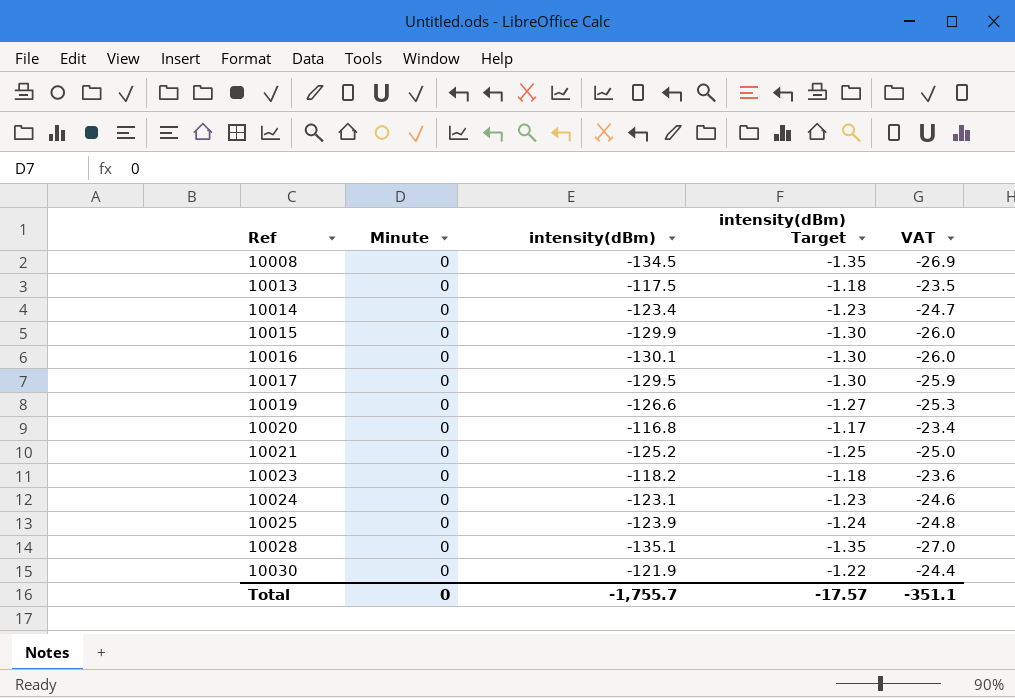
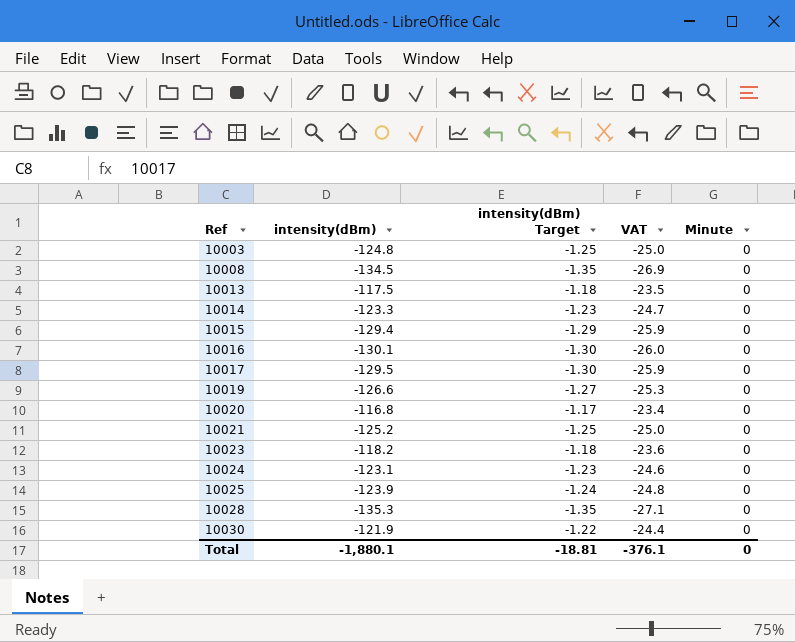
column Minute | position: 2 -> 5
row 10003: none -> -124.8 | -1.25 | -25.0 | 0
10014 | intensity(dBm): -123.4 -> -123.3
10015 | intensity(dBm): -129.9 -> -129.4
10015 | intensity(dBm) Target: -1.30 -> -1.29
10015 | VAT: -26.0 -> -25.9
10028 | intensity(dBm): -135.1 -> -135.3
10028 | VAT: -27.0 -> -27.1
Total | intensity(dBm): -1,755.7 -> -1,880.1
Total | intensity(dBm) Target: -17.57 -> -18.81
Total | VAT: -351.1 -> -376.1

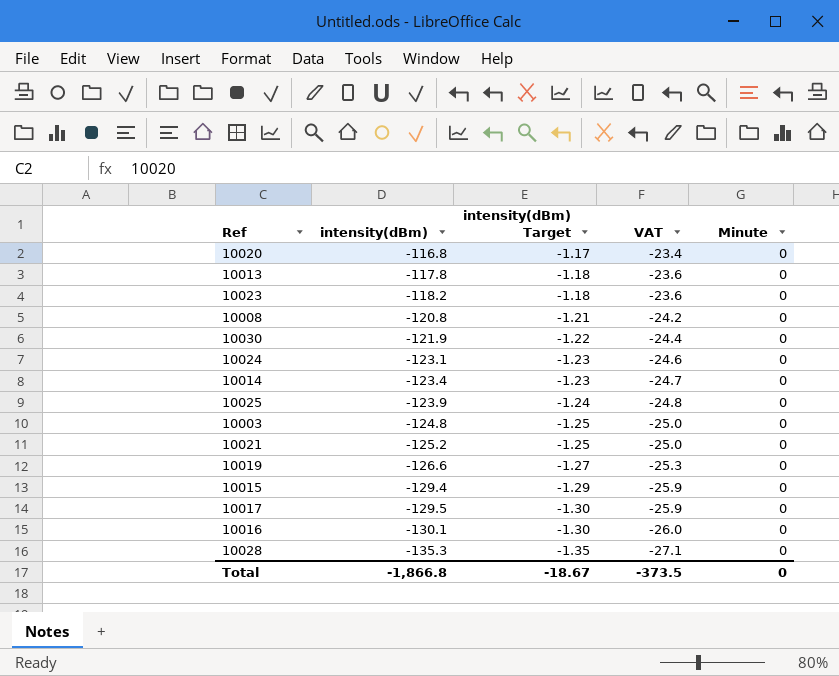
row order: Ref ascending -> intensity(dBm) descending
10013 | intensity(dBm): -117.5 -> -117.8
10013 | VAT: -23.5 -> -23.6
10008 | intensity(dBm): -134.5 -> -120.8
10008 | intensity(dBm) Target: -1.35 -> -1.21
10008 | VAT: -26.9 -> -24.2
10014 | intensity(dBm): -123.3 -> -123.4
Total | intensity(dBm): -1,880.1 -> -1,866.8
Total | intensity(dBm) Target: -18.81 -> -18.67
Total | VAT: -376.1 -> -373.5

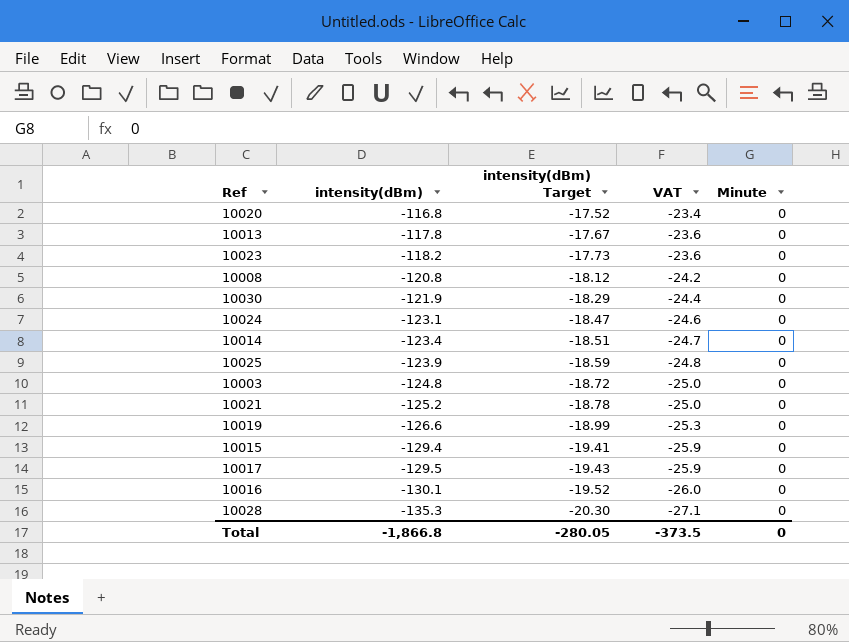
column intensity(dBm) Target | formula: [intensity(dBm)] * 0.01 -> [intensity(dBm)] * 0.15
Total | intensity(dBm) Target: -18.67 -> -280.05

